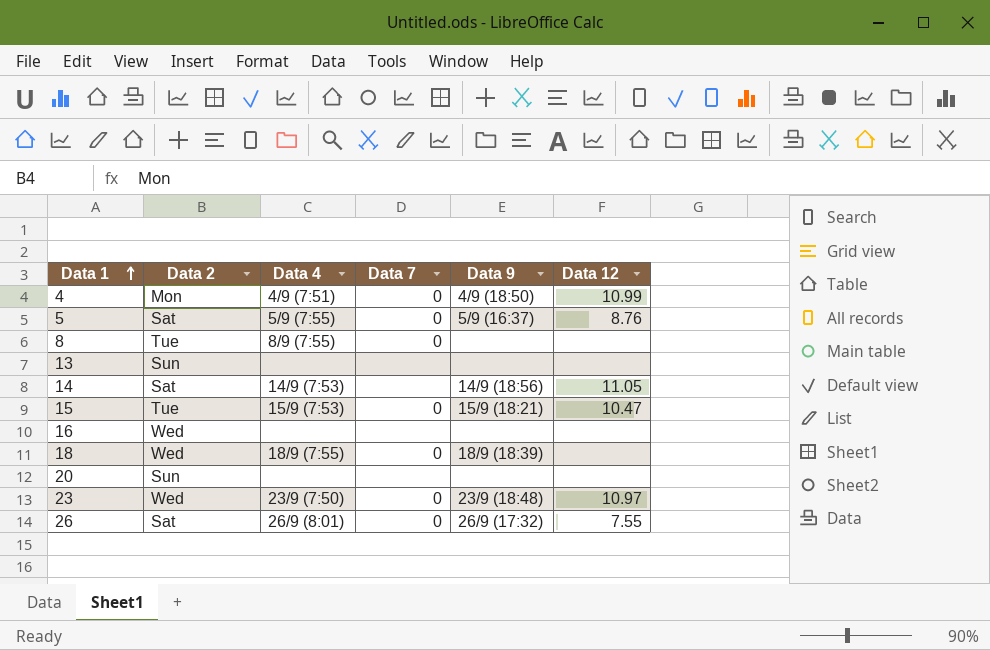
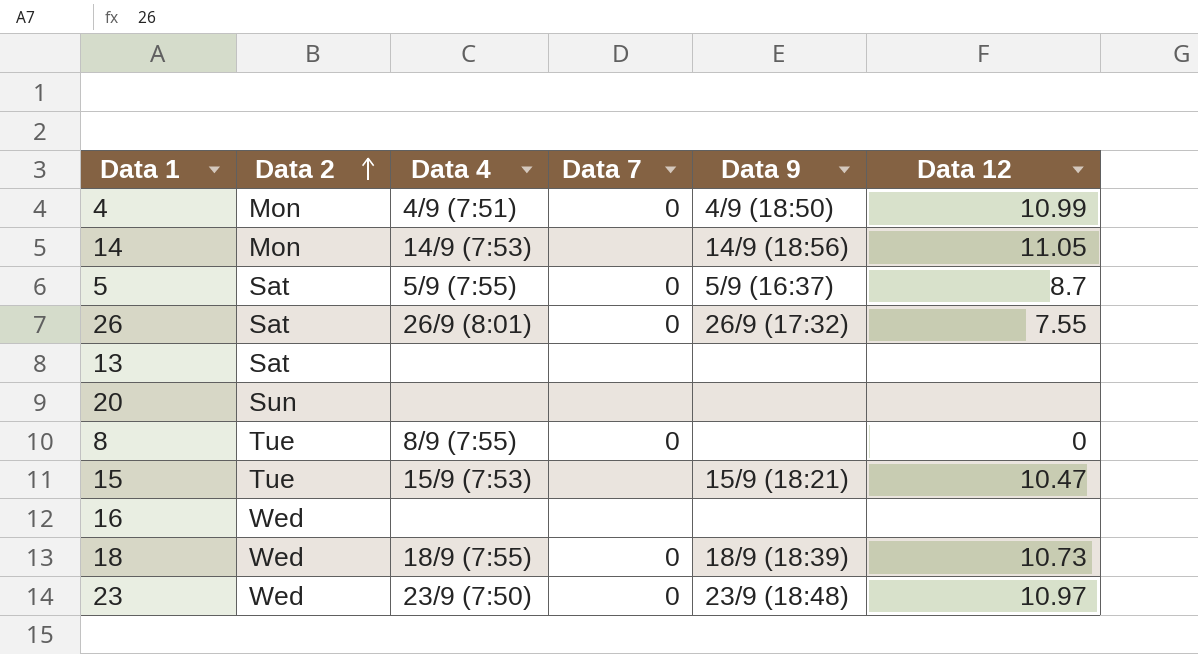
row order: Data 1 ascending -> Data 2 ascending
14 | Data 2: Sat -> Mon
5 | Data 12: 8.76 -> 8.7
13 | Data 2: Sun -> Sat
8 | Data 12: none -> 0
15 | Data 7: 0 -> none
18 | Data 12: none -> 10.73

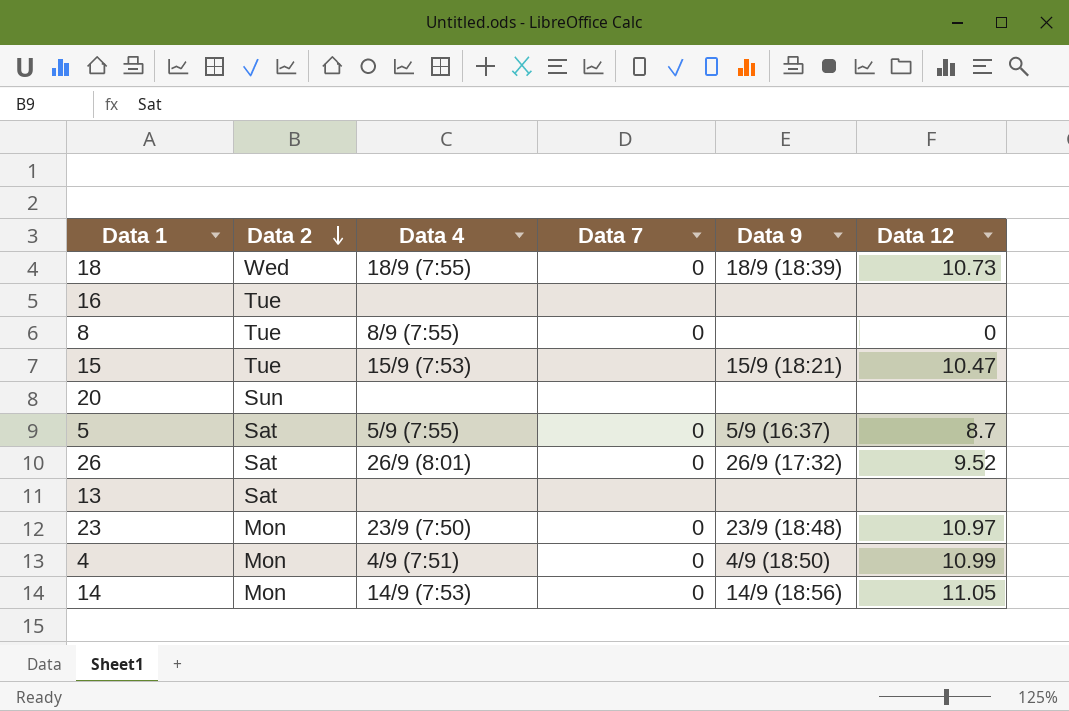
row order: Data 2 ascending -> Data 2 descending
16 | Data 2: Wed -> Tue
26 | Data 12: 7.55 -> 9.52
23 | Data 2: Wed -> Mon
14 | Data 7: none -> 0

